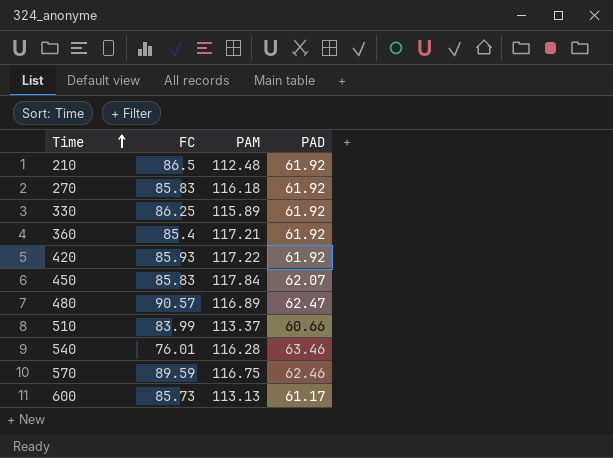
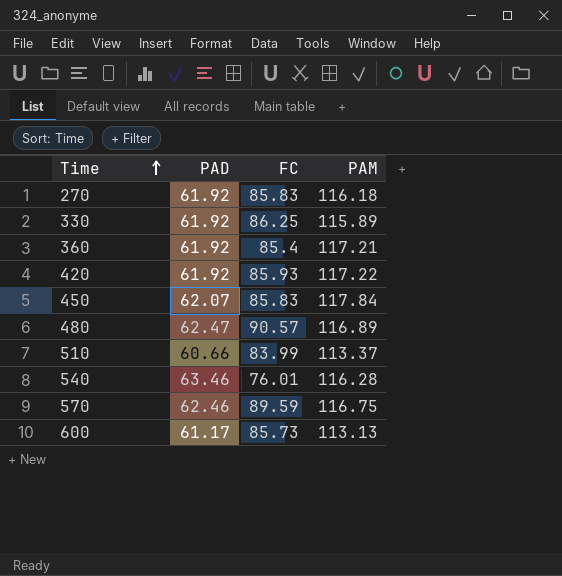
column PAD | position: 4 -> 2
row 210: 86.5 | 112.48 | 61.92 -> none

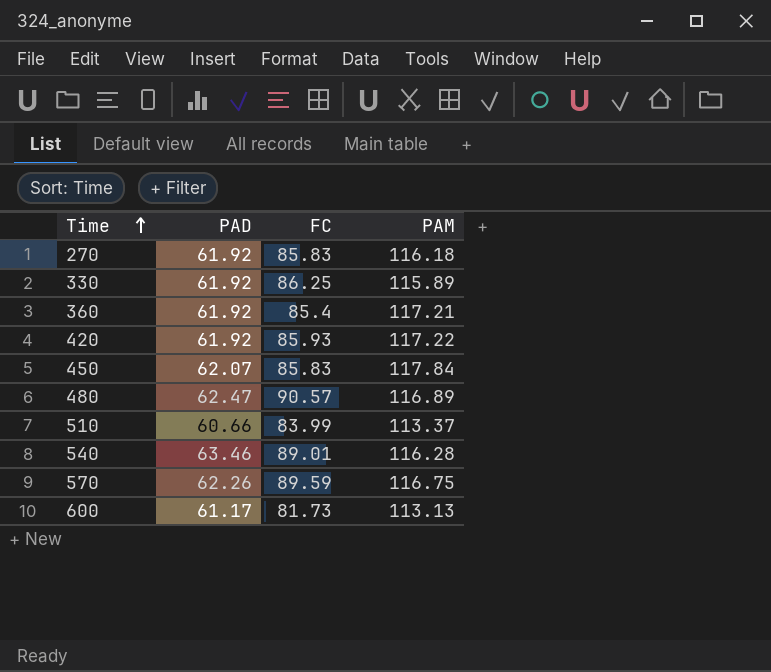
540 | FC: 76.01 -> 89.01
570 | PAD: 62.46 -> 62.26
600 | FC: 85.73 -> 81.73

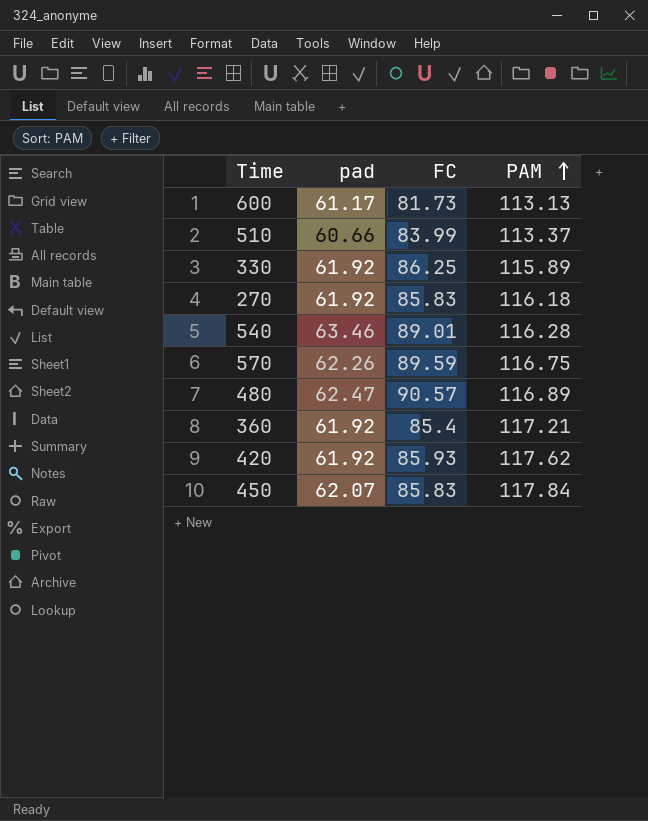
row order: Time ascending -> PAM ascending
column name: PAD -> pad
420 | PAM: 117.22 -> 117.62

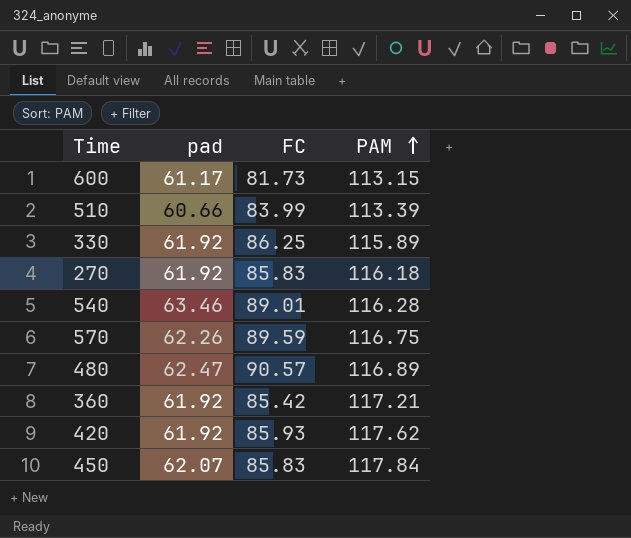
600 | PAM: 113.13 -> 113.15
510 | PAM: 113.37 -> 113.39
360 | FC: 85.4 -> 85.42

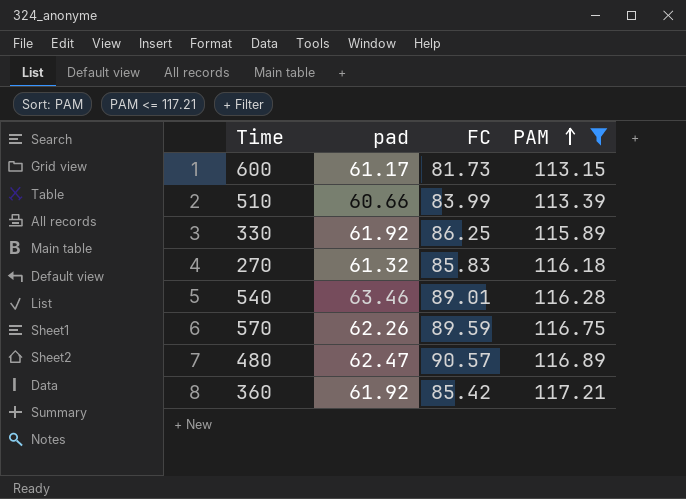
filter: none -> PAM <= 117.21
270 | pad: 61.92 -> 61.32

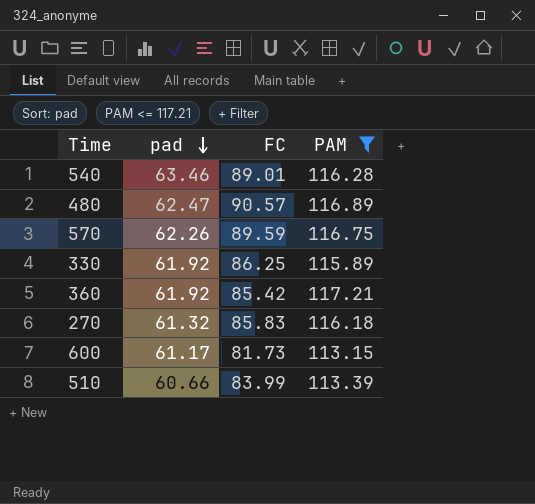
row order: PAM ascending -> pad descending

